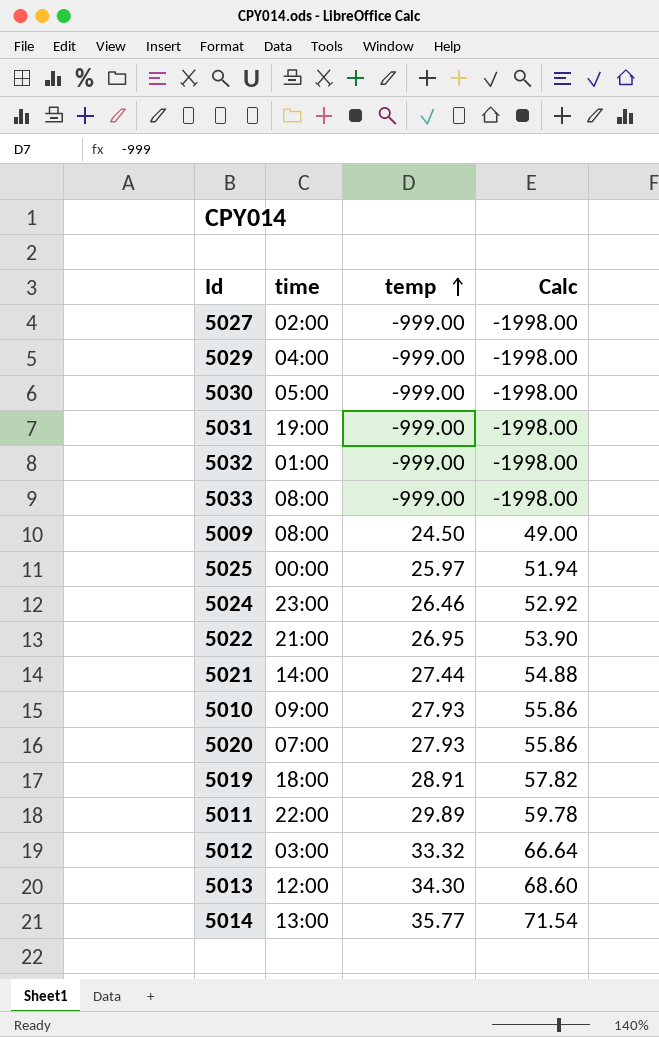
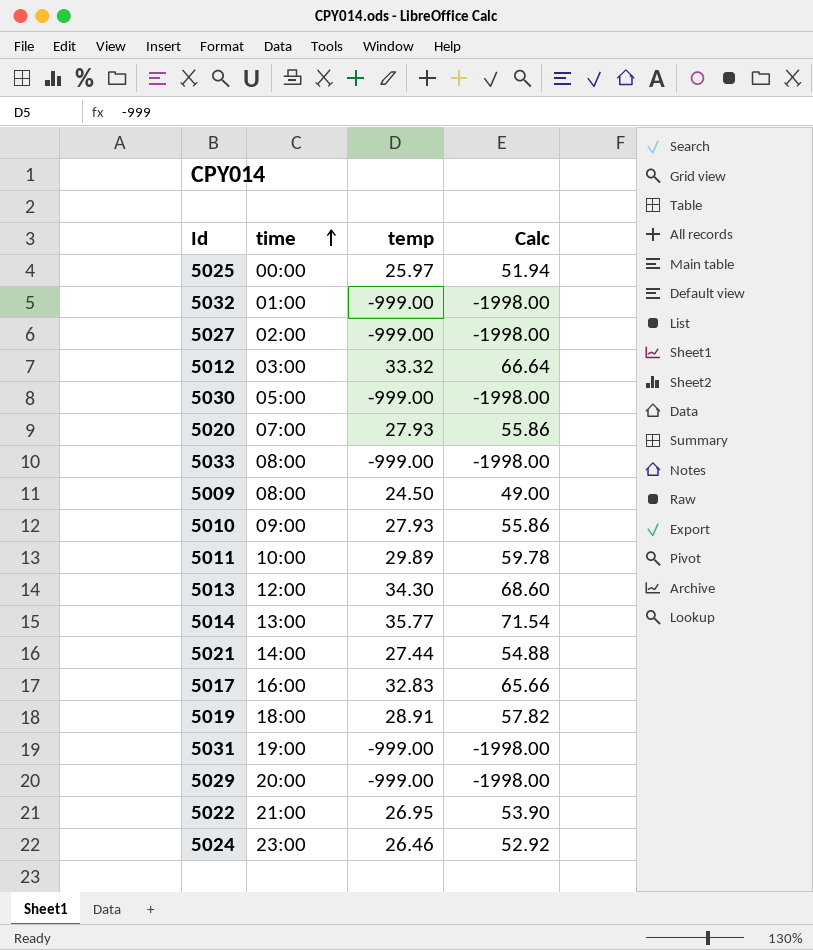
row order: temp ascending -> time ascending
5011 | time: 22:00 -> 10:00
row 5017: none -> 16:00 | 32.83 | 65.66
5029 | time: 04:00 -> 20:00

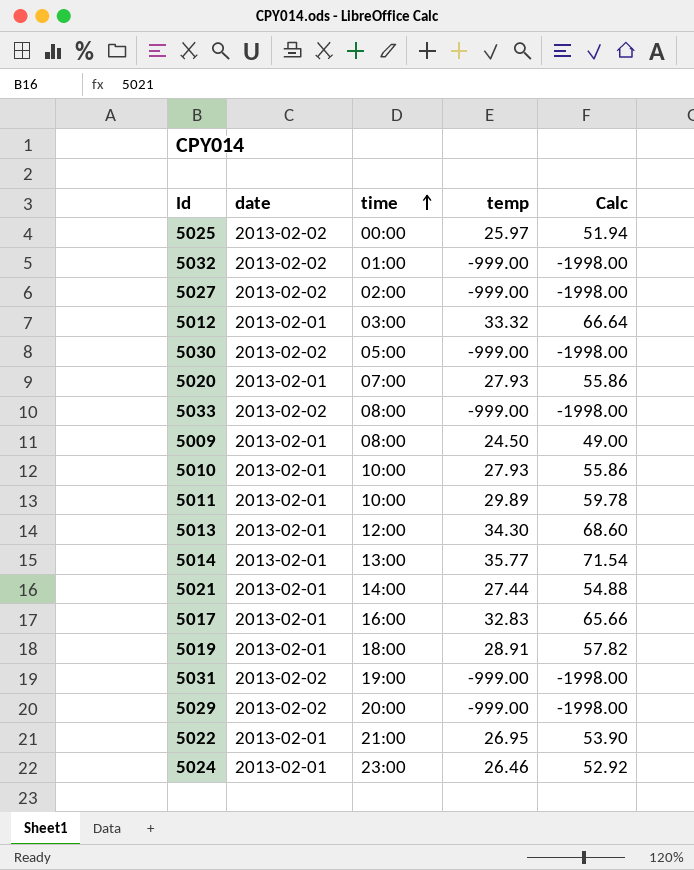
column date | position: none -> 2
5010 | time: 09:00 -> 10:00

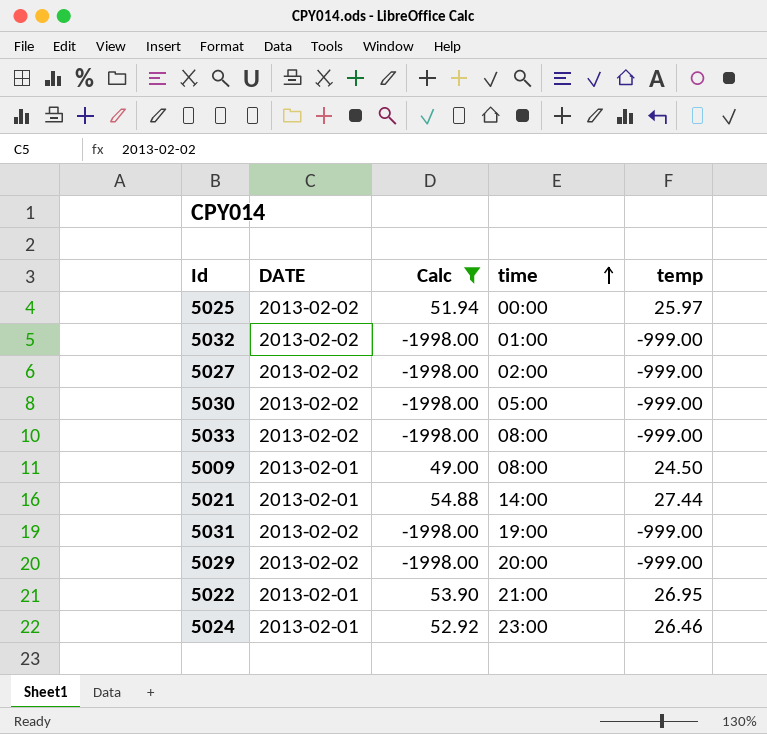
filter: none -> Calc <= 54.88
column name: date -> DATE
column Calc | position: 5 -> 3

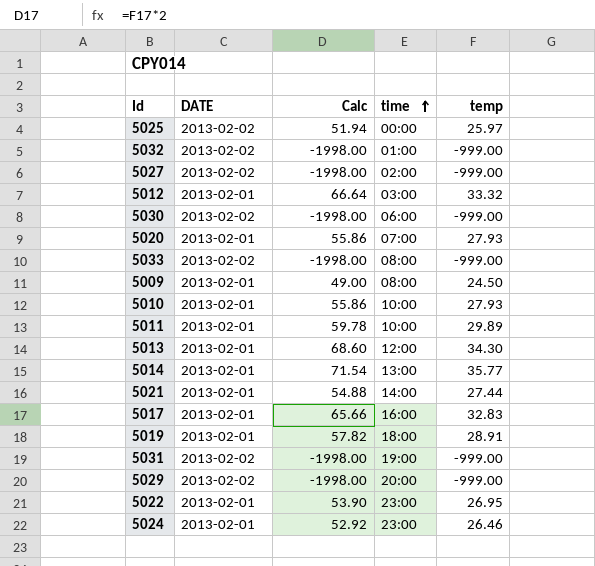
filter: Calc <= 54.88 -> none
5030 | time: 05:00 -> 06:00
5022 | time: 21:00 -> 23:00

